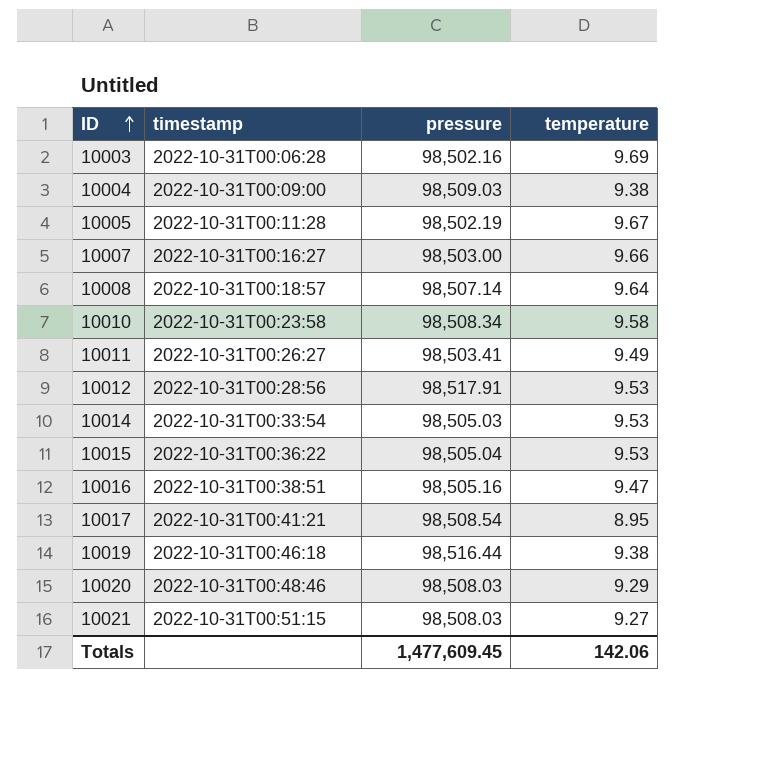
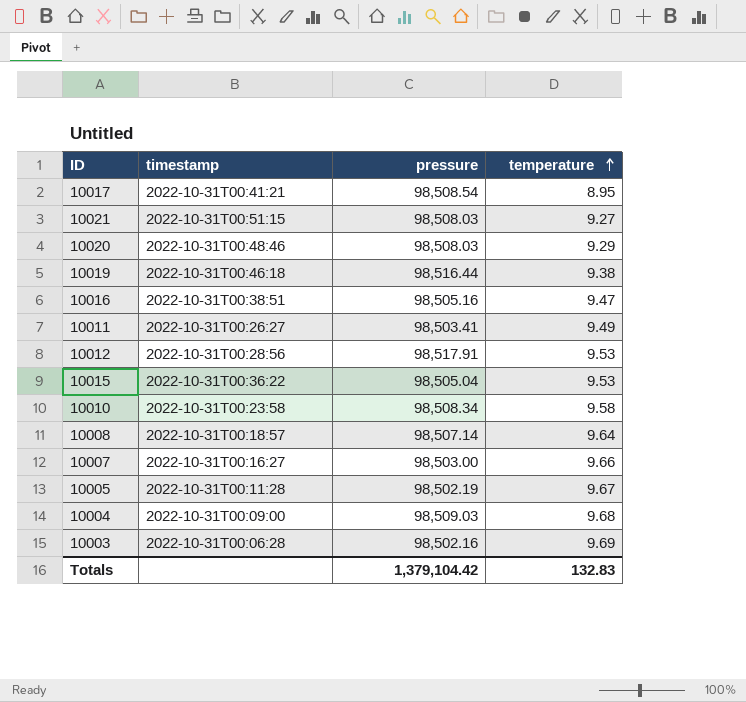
row order: ID ascending -> temperature ascending
row 10014: 2022-10-31T00:33:54 | 98,505.03 | 9.53 -> none
10004 | temperature: 9.38 -> 9.68
Totals | pressure: 1,477,609.45 -> 1,379,104.42
Totals | temperature: 142.06 -> 132.83

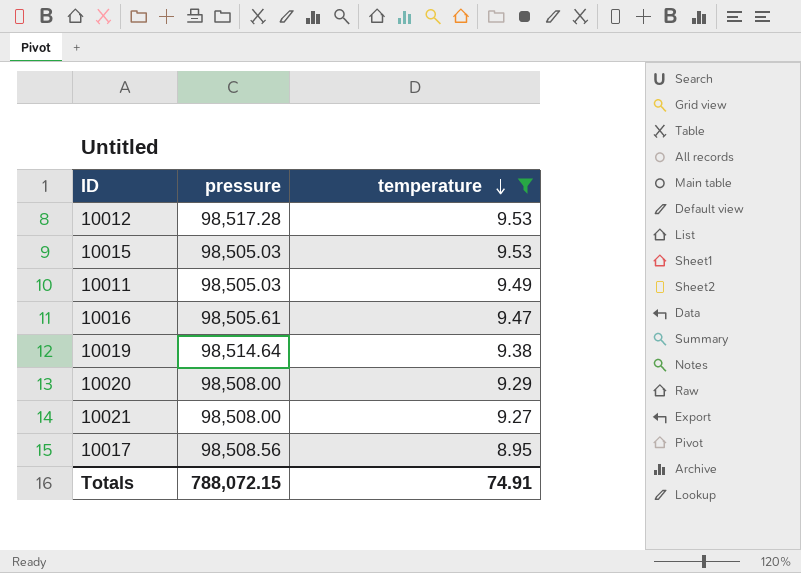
filter: none -> temperature <= 9.53
row order: temperature ascending -> temperature descending
column timestamp | position: 2 -> none
10012 | pressure: 98,517.91 -> 98,517.28
10015 | pressure: 98,505.04 -> 98,505.03
10011 | pressure: 98,503.41 -> 98,505.03
10016 | pressure: 98,505.16 -> 98,505.61
10019 | pressure: 98,516.44 -> 98,514.64
10020 | pressure: 98,508.03 -> 98,508.00
10021 | pressure: 98,508.03 -> 98,508.00
10017 | pressure: 98,508.54 -> 98,508.56
Totals | pressure: 1,379,104.42 -> 788,072.15
Totals | temperature: 132.83 -> 74.91

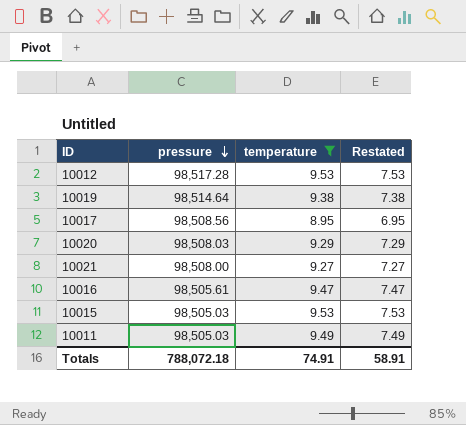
row order: temperature descending -> pressure descending
column Restated | formula: none -> [temperature] - 2
10020 | pressure: 98,508.00 -> 98,508.03
Totals | pressure: 788,072.15 -> 788,072.18

